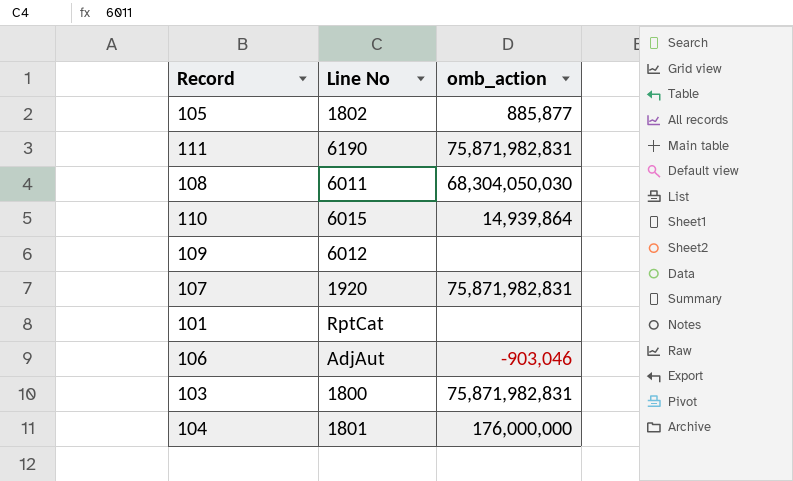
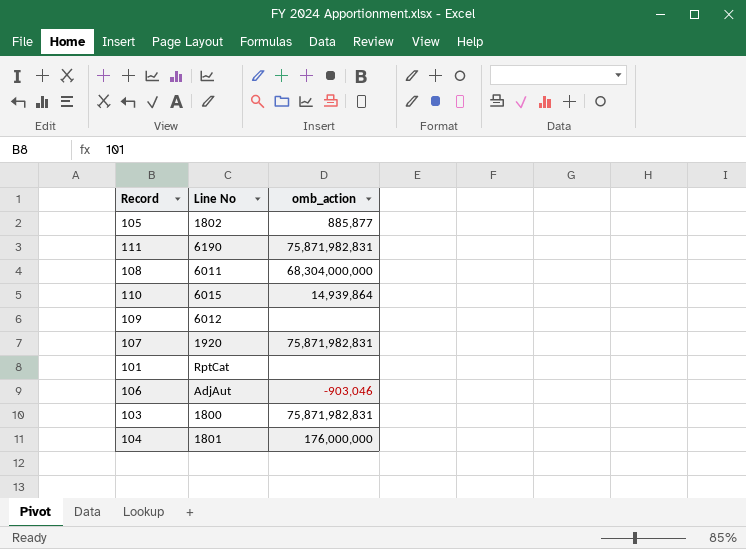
108 | omb_action: 68,304,050,030 -> 68,304,000,000

